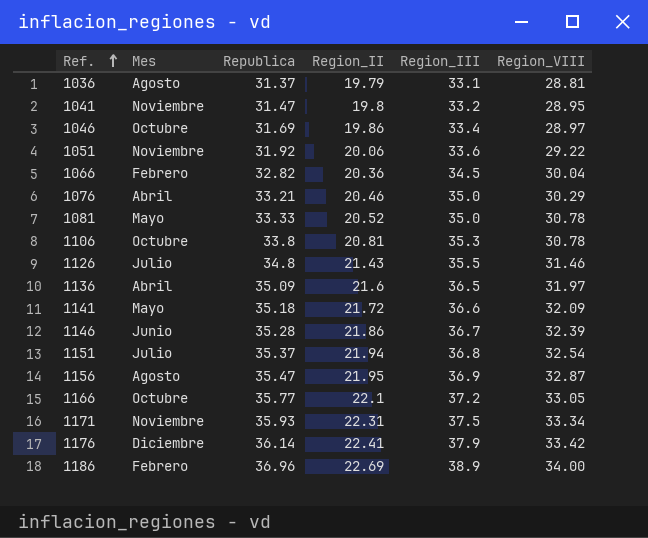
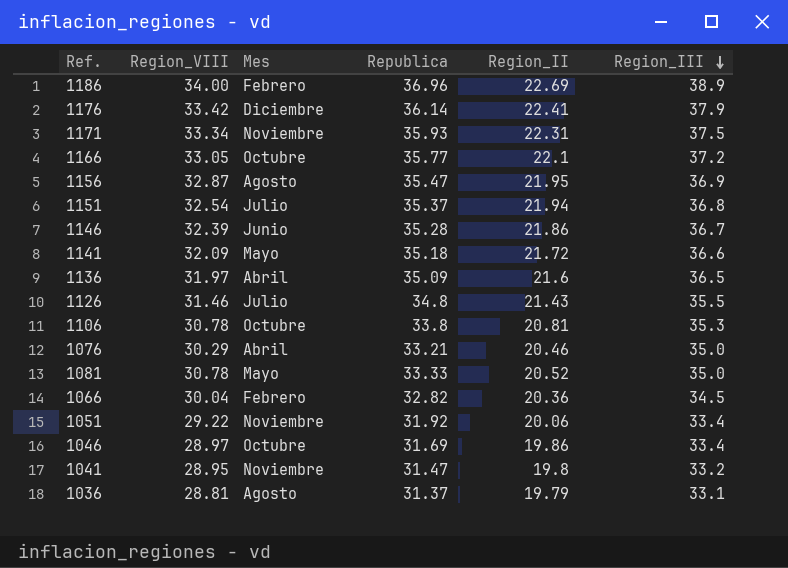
row order: Ref. ascending -> Region_III descending
column Region_VIII | position: 6 -> 2
1051 | Region_III: 33.6 -> 33.4

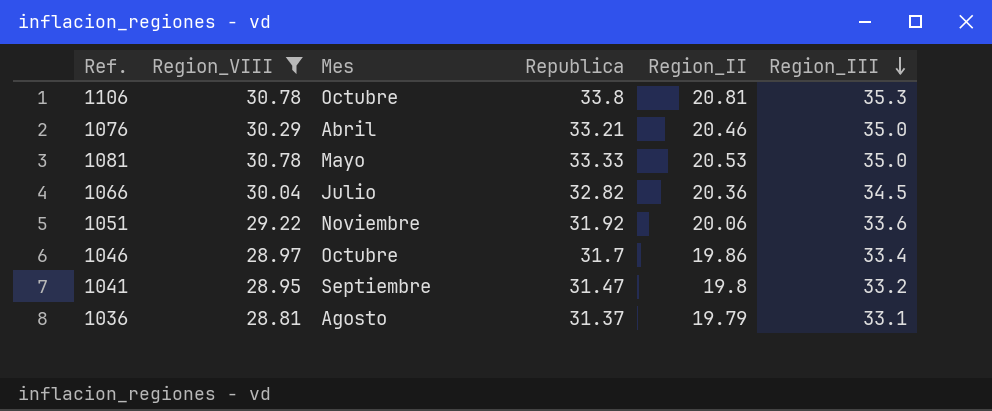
filter: none -> Region_VIII <= 30.78
1081 | Region_II: 20.52 -> 20.53
1066 | Mes: Febrero -> Julio
1051 | Region_III: 33.4 -> 33.6
1046 | Republica: 31.69 -> 31.7
1041 | Mes: Noviembre -> Septiembre

